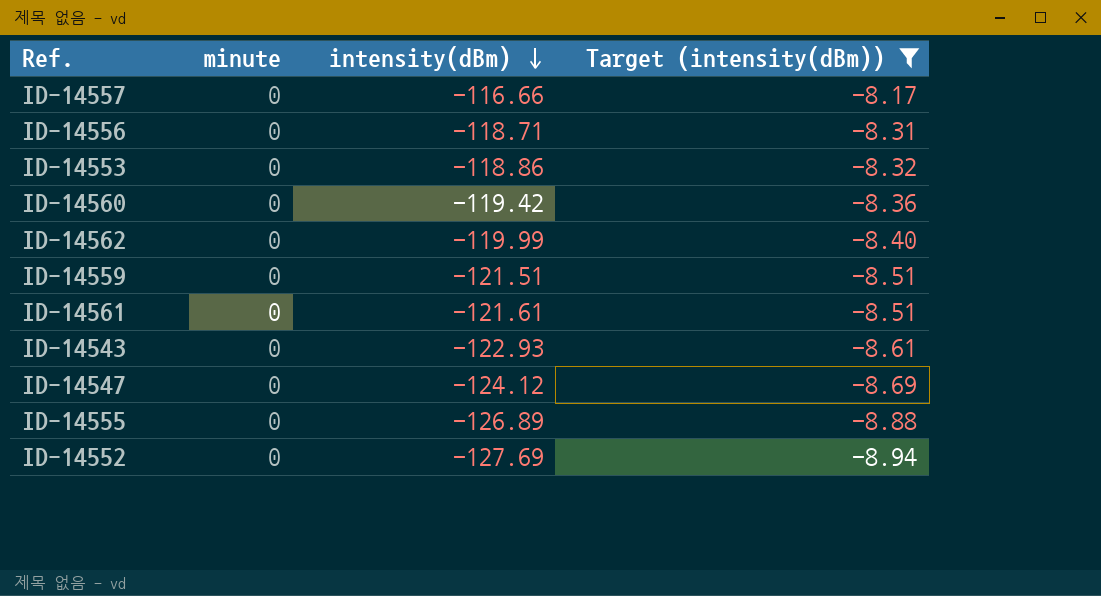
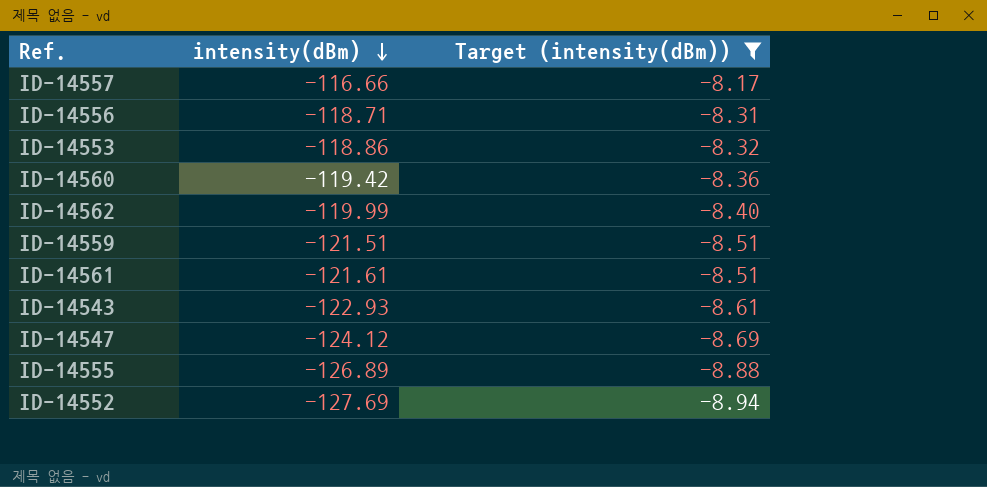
column minute | position: 2 -> none

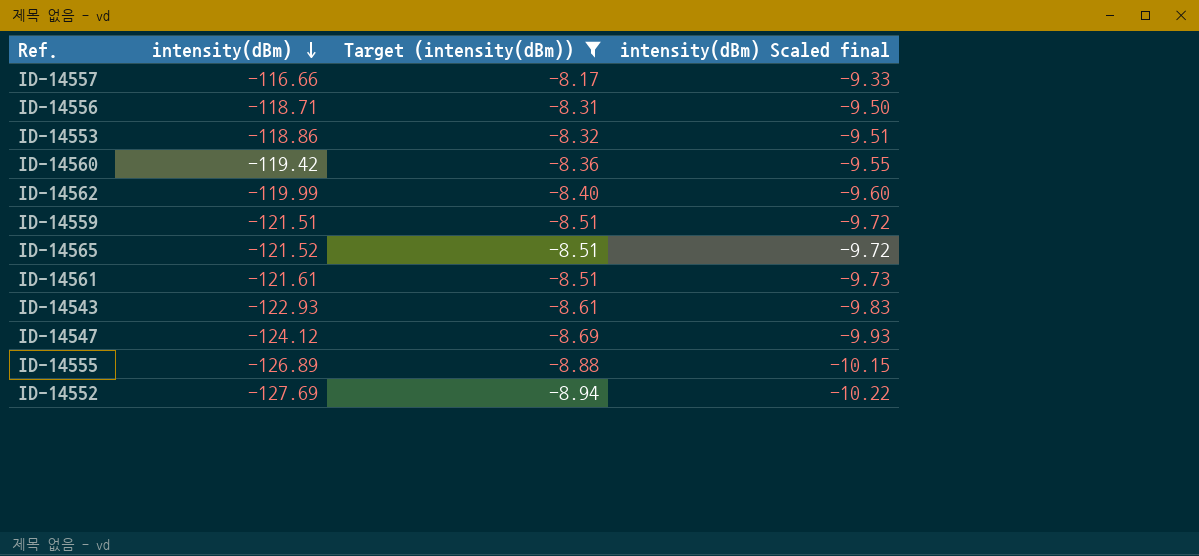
column intensity(dBm) Scaled final | formula: none -> [intensity(dBm)] * 0.08
row ID-14565: none -> -121.52 | -8.51 | -9.72

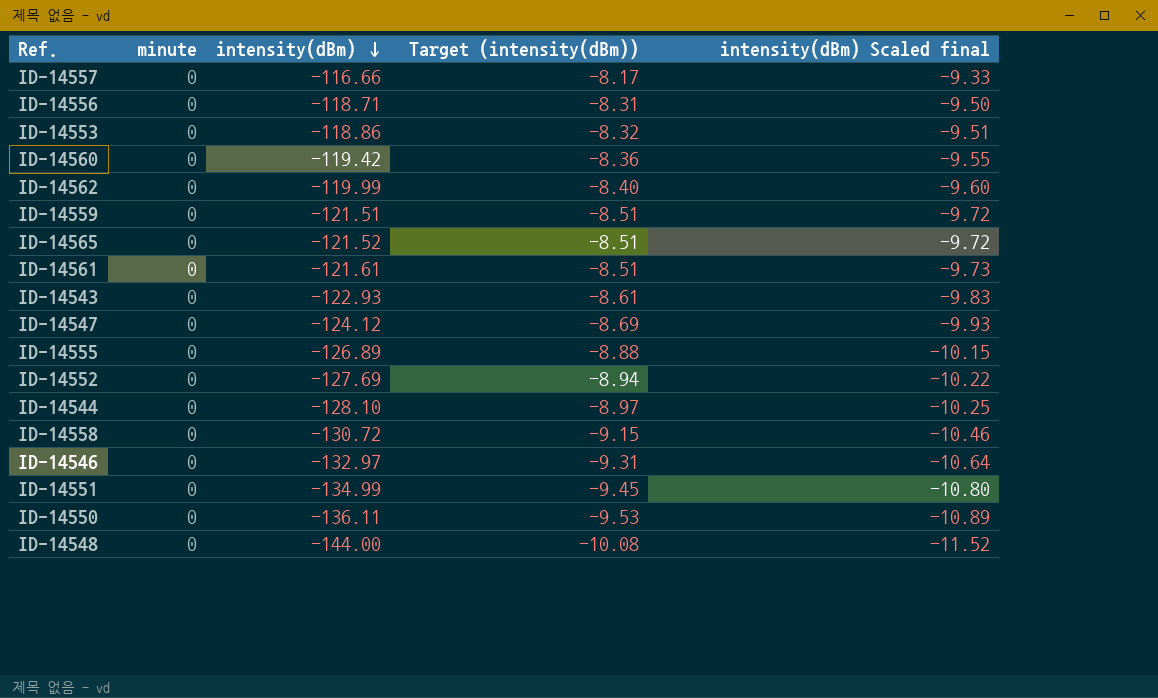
filter: Target (intensity(dBm)) >= -8.94 -> none
column minute | position: none -> 2

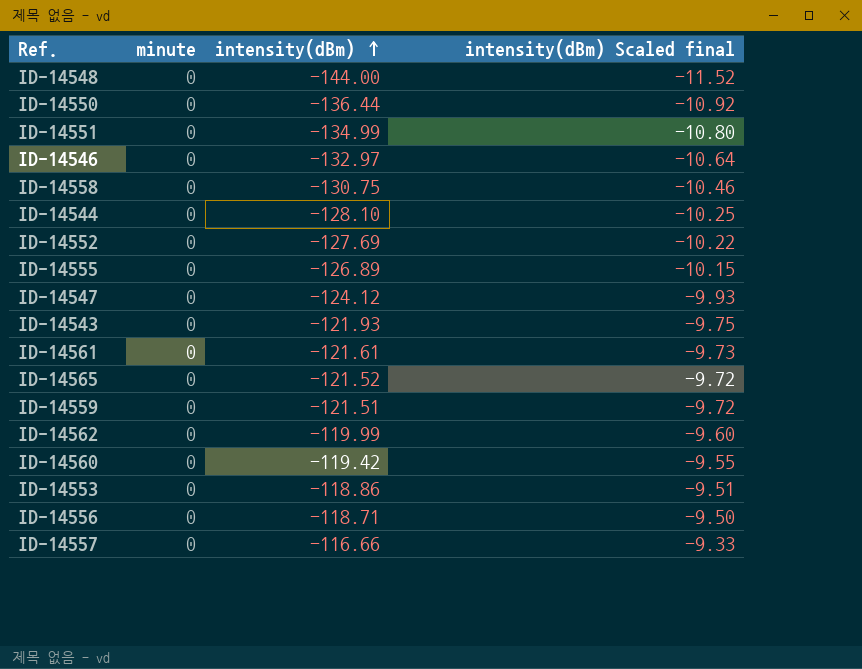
row order: intensity(dBm) descending -> intensity(dBm) ascending
column Target (intensity(dBm)) | formula: [intensity(dBm)] * 0.07 -> none
ID-14550 | intensity(dBm): -136.11 -> -136.44
ID-14550 | intensity(dBm) Scaled final: -10.89 -> -10.92
ID-14558 | intensity(dBm): -130.72 -> -130.75
ID-14543 | intensity(dBm): -122.93 -> -121.93
ID-14543 | intensity(dBm) Scaled final: -9.83 -> -9.75

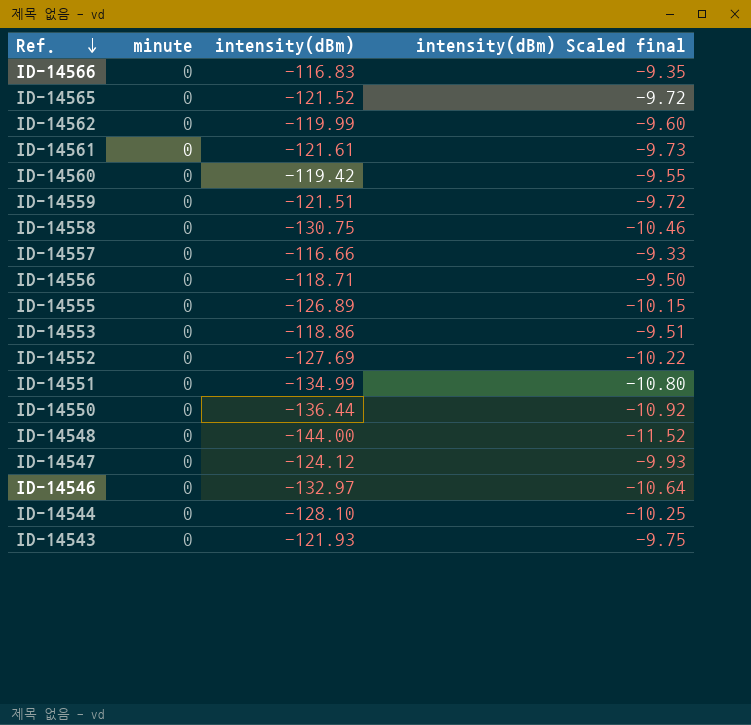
row order: intensity(dBm) ascending -> Ref. descending
row ID-14566: none -> 0 | -116.83 | -9.35

